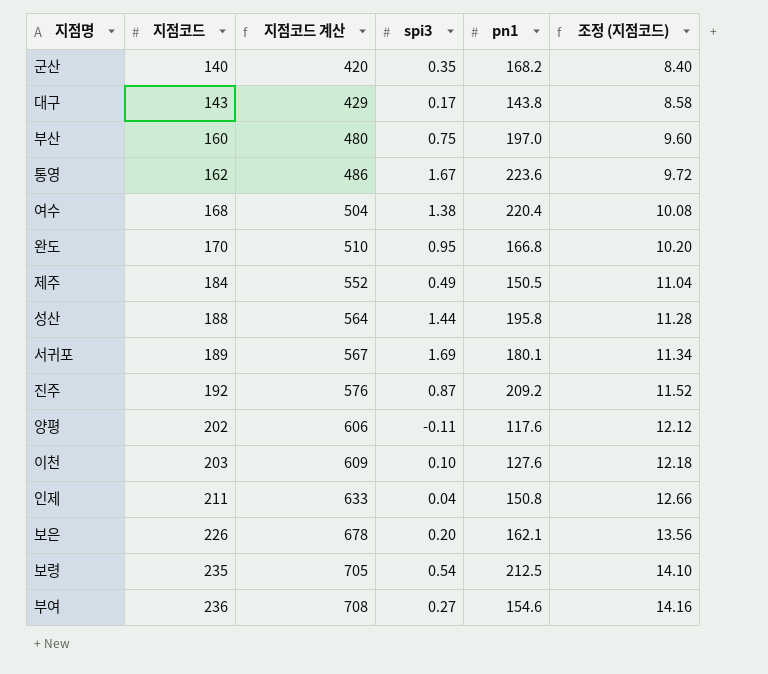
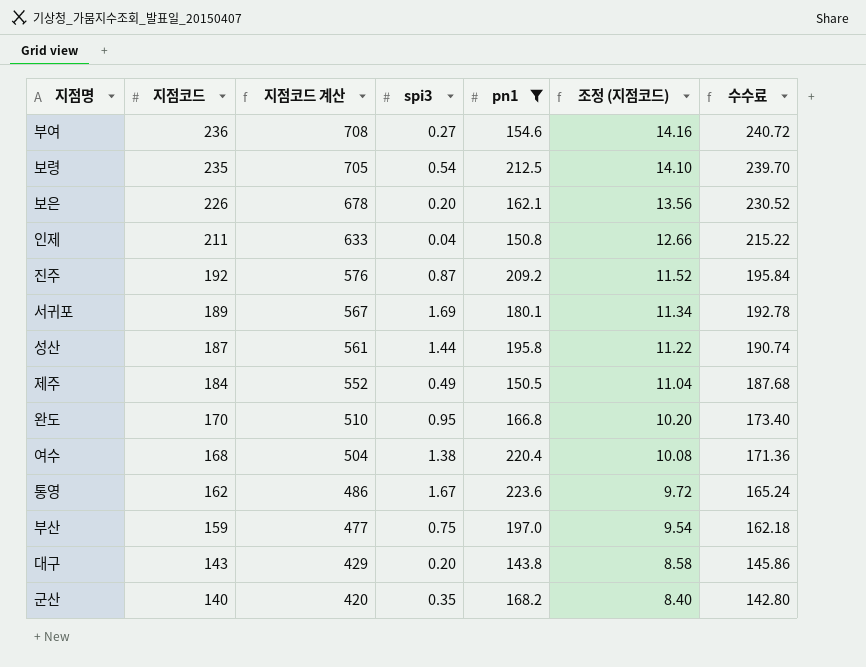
filter: none -> pn1 >= 143.8
row order: 지점코드 ascending -> 지점코드 descending
column 수수료 | formula: none -> [지점코드] * 1.02
성산 | 지점코드: 188 -> 187
성산 | 지점코드 계산: 564 -> 561
성산 | 조정 (지점코드): 11.28 -> 11.22
부산 | 지점코드: 160 -> 159
부산 | 지점코드 계산: 480 -> 477
부산 | 조정 (지점코드): 9.60 -> 9.54
대구 | spi3: 0.17 -> 0.20

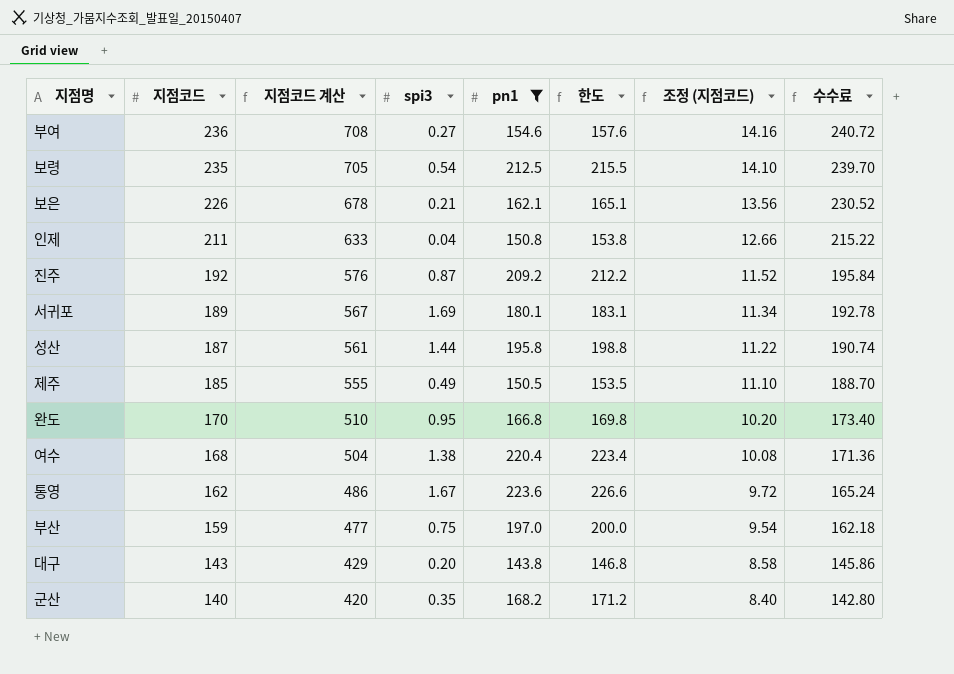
column 한도 | formula: none -> [pn1] + 3
보은 | spi3: 0.20 -> 0.21
제주 | 지점코드: 184 -> 185
제주 | 지점코드 계산: 552 -> 555
제주 | 조정 (지점코드): 11.04 -> 11.10
제주 | 수수료: 187.68 -> 188.70

